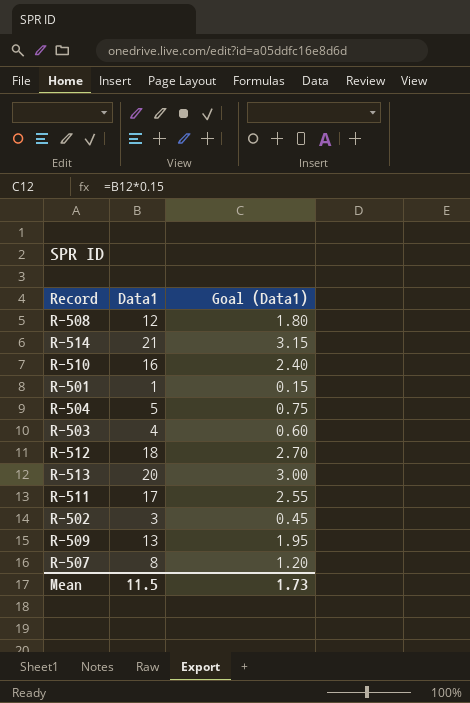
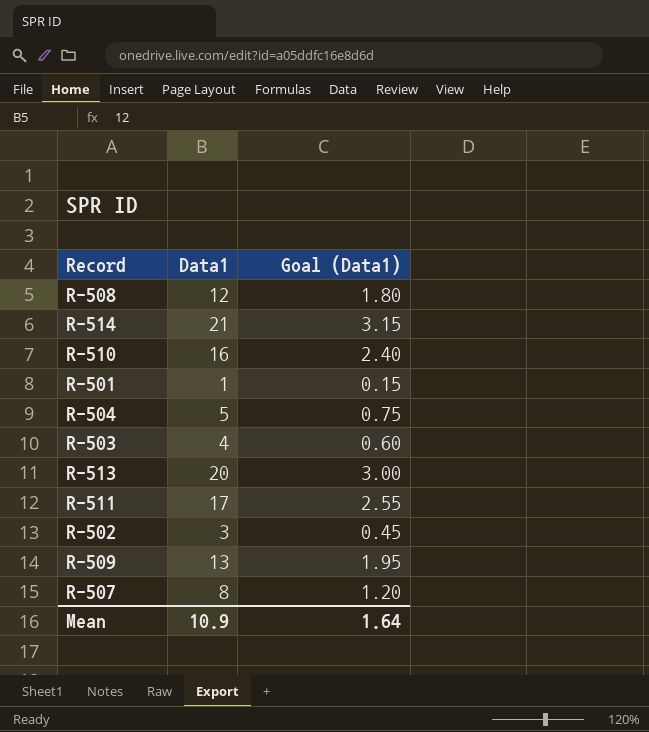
row R-512: 18 | 2.70 -> none
Mean | Data1: 11.5 -> 10.9
Mean | Goal (Data1): 1.73 -> 1.64

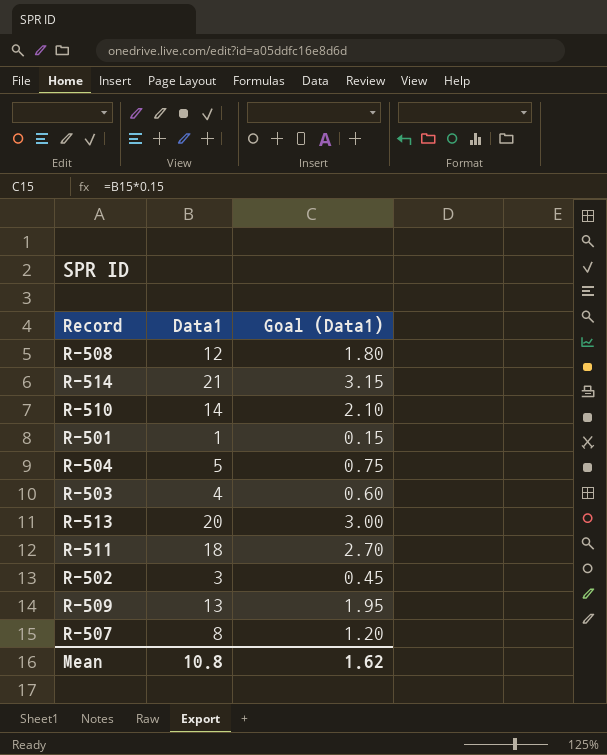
R-510 | Data1: 16 -> 14
R-510 | Goal (Data1): 2.40 -> 2.10
R-511 | Data1: 17 -> 18
R-511 | Goal (Data1): 2.55 -> 2.70
Mean | Data1: 10.9 -> 10.8
Mean | Goal (Data1): 1.64 -> 1.62

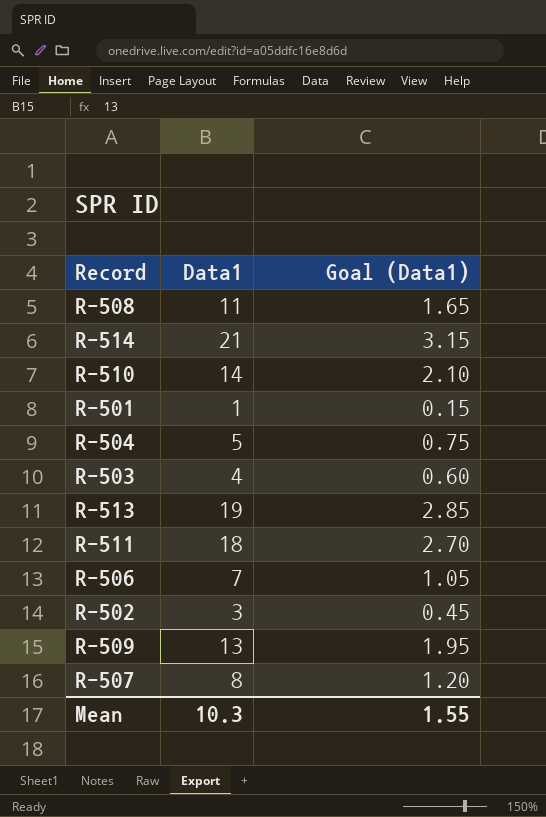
R-508 | Data1: 12 -> 11
R-508 | Goal (Data1): 1.80 -> 1.65
R-513 | Data1: 20 -> 19
R-513 | Goal (Data1): 3.00 -> 2.85
row R-506: none -> 7 | 1.05
Mean | Data1: 10.8 -> 10.3
Mean | Goal (Data1): 1.62 -> 1.55

